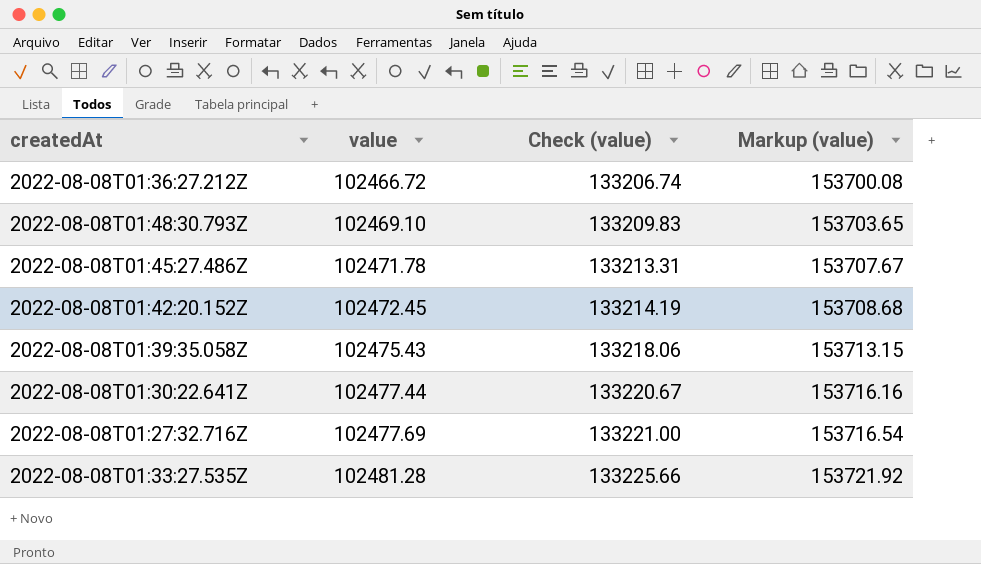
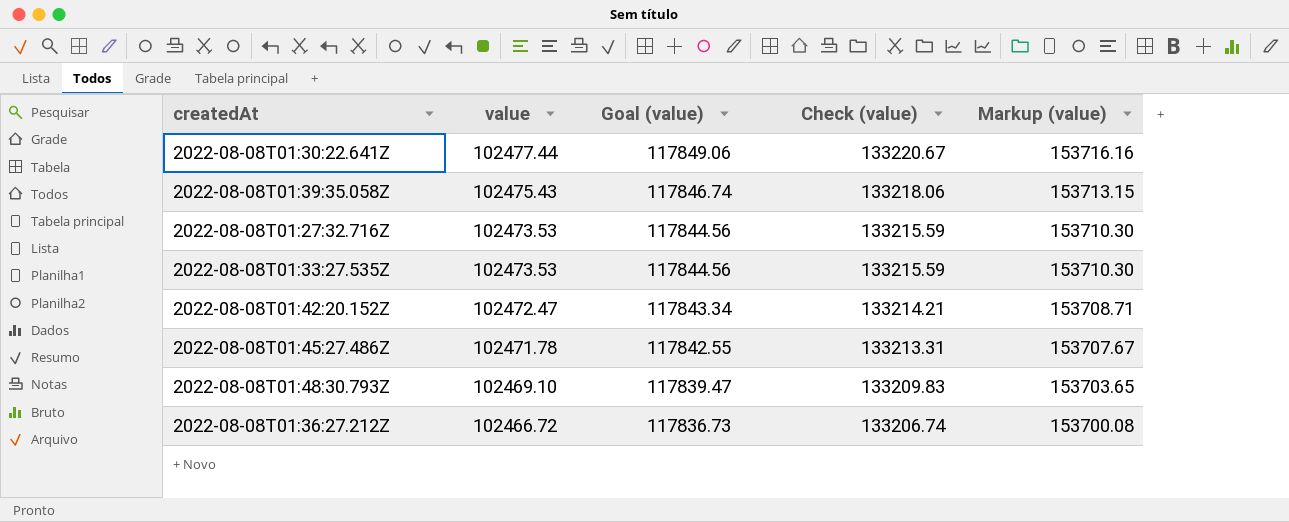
row order: value ascending -> value descending
column Goal (value) | formula: none -> [value] * 1.15
2022-08-08T01:27:32.716Z | value: 102477.69 -> 102473.53
2022-08-08T01:27:32.716Z | Check (value): 133221.00 -> 133215.59
2022-08-08T01:27:32.716Z | Markup (value): 153716.54 -> 153710.30
2022-08-08T01:33:27.535Z | value: 102481.28 -> 102473.53
2022-08-08T01:33:27.535Z | Check (value): 133225.66 -> 133215.59
2022-08-08T01:33:27.535Z | Markup (value): 153721.92 -> 153710.30
2022-08-08T01:42:20.152Z | value: 102472.45 -> 102472.47
2022-08-08T01:42:20.152Z | Check (value): 133214.19 -> 133214.21
2022-08-08T01:42:20.152Z | Markup (value): 153708.68 -> 153708.71

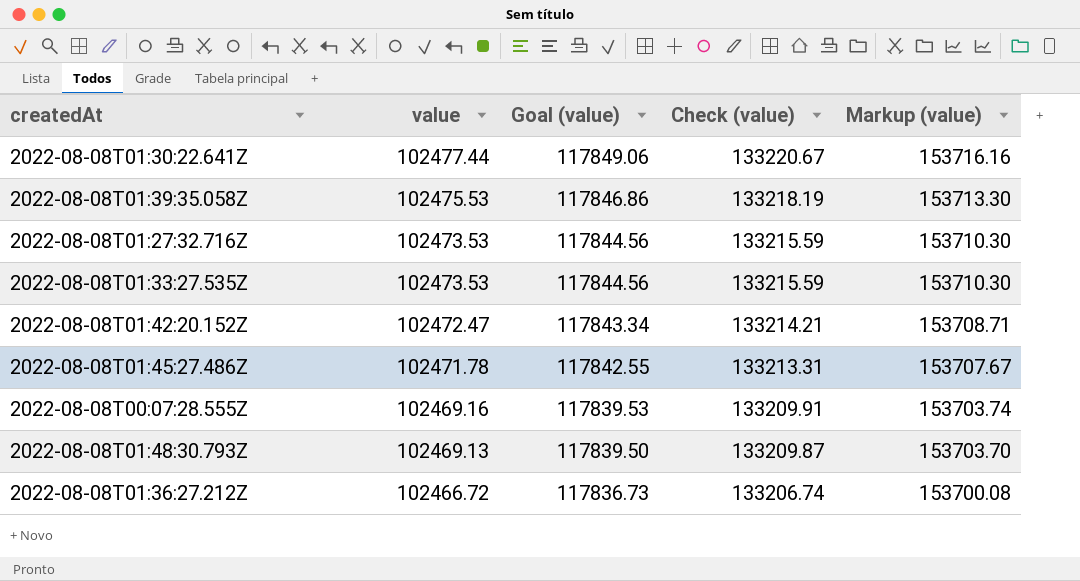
2022-08-08T01:39:35.058Z | value: 102475.43 -> 102475.53
2022-08-08T01:39:35.058Z | Goal (value): 117846.74 -> 117846.86
2022-08-08T01:39:35.058Z | Check (value): 133218.06 -> 133218.19
2022-08-08T01:39:35.058Z | Markup (value): 153713.15 -> 153713.30
row 2022-08-08T00:07:28.555Z: none -> 102469.16 | 117839.53 | 133209.91 | 153703.74
2022-08-08T01:48:30.793Z | value: 102469.10 -> 102469.13
2022-08-08T01:48:30.793Z | Goal (value): 117839.47 -> 117839.50
2022-08-08T01:48:30.793Z | Check (value): 133209.83 -> 133209.87
2022-08-08T01:48:30.793Z | Markup (value): 153703.65 -> 153703.70

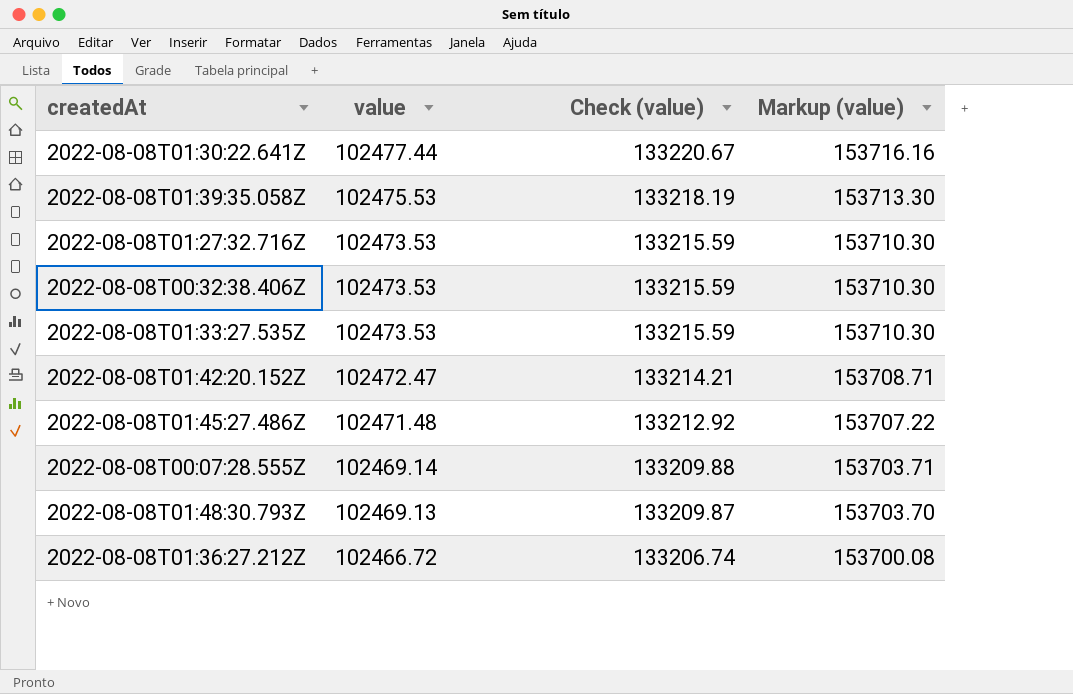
column Goal (value) | formula: [value] * 1.15 -> none
row 2022-08-08T00:32:38.406Z: none -> 102473.53 | 133215.59 | 153710.30
2022-08-08T01:45:27.486Z | value: 102471.78 -> 102471.48
2022-08-08T01:45:27.486Z | Check (value): 133213.31 -> 133212.92
2022-08-08T01:45:27.486Z | Markup (value): 153707.67 -> 153707.22
2022-08-08T00:07:28.555Z | value: 102469.16 -> 102469.14
2022-08-08T00:07:28.555Z | Check (value): 133209.91 -> 133209.88
2022-08-08T00:07:28.555Z | Markup (value): 153703.74 -> 153703.71

